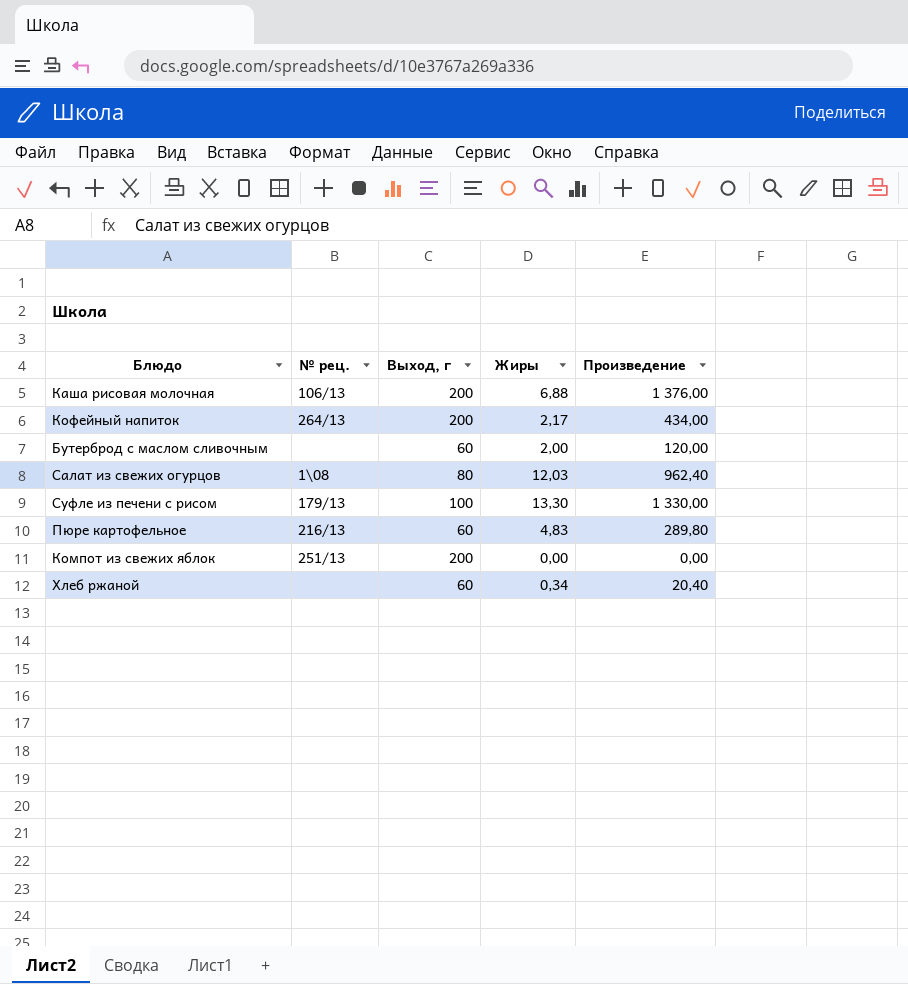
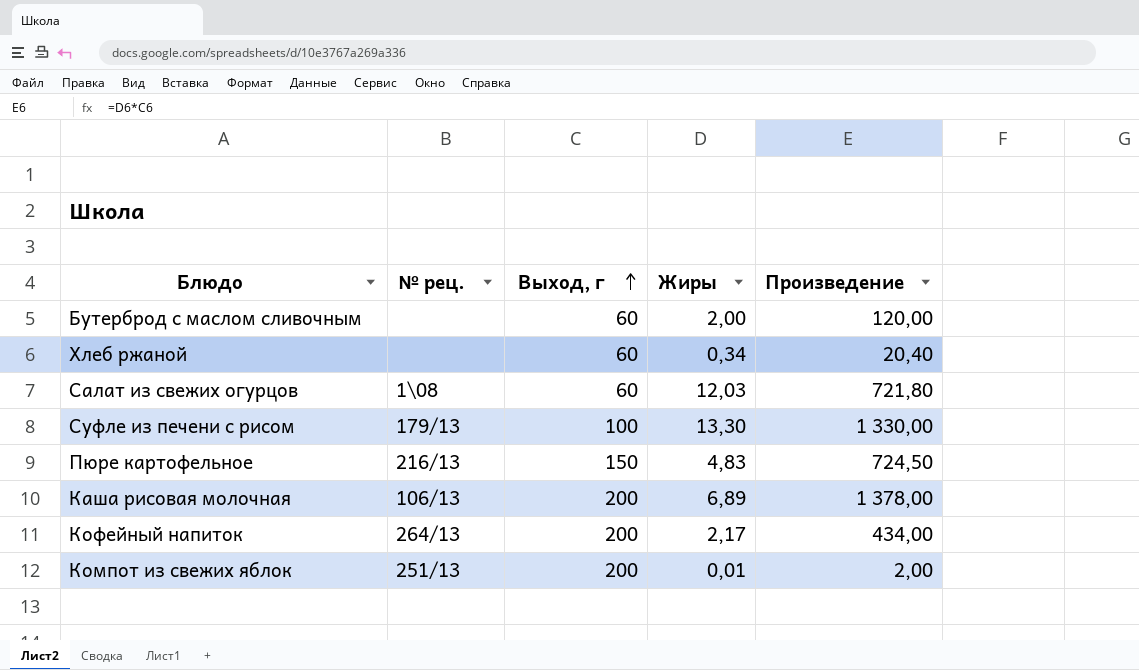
row order: none -> Выход, г ascending
Салат из свежих огурцов | Выход, г: 80 -> 60
Салат из свежих огурцов | Произведение: 962,40 -> 721,80
Пюре картофельное | Выход, г: 60 -> 150
Пюре картофельное | Произведение: 289,80 -> 724,50
Каша рисовая молочная | Жиры: 6,88 -> 6,89
Каша рисовая молочная | Произведение: 1 376,00 -> 1 378,00
Компот из свежих яблок | Жиры: 0,00 -> 0,01
Компот из свежих яблок | Произведение: 0,00 -> 2,00

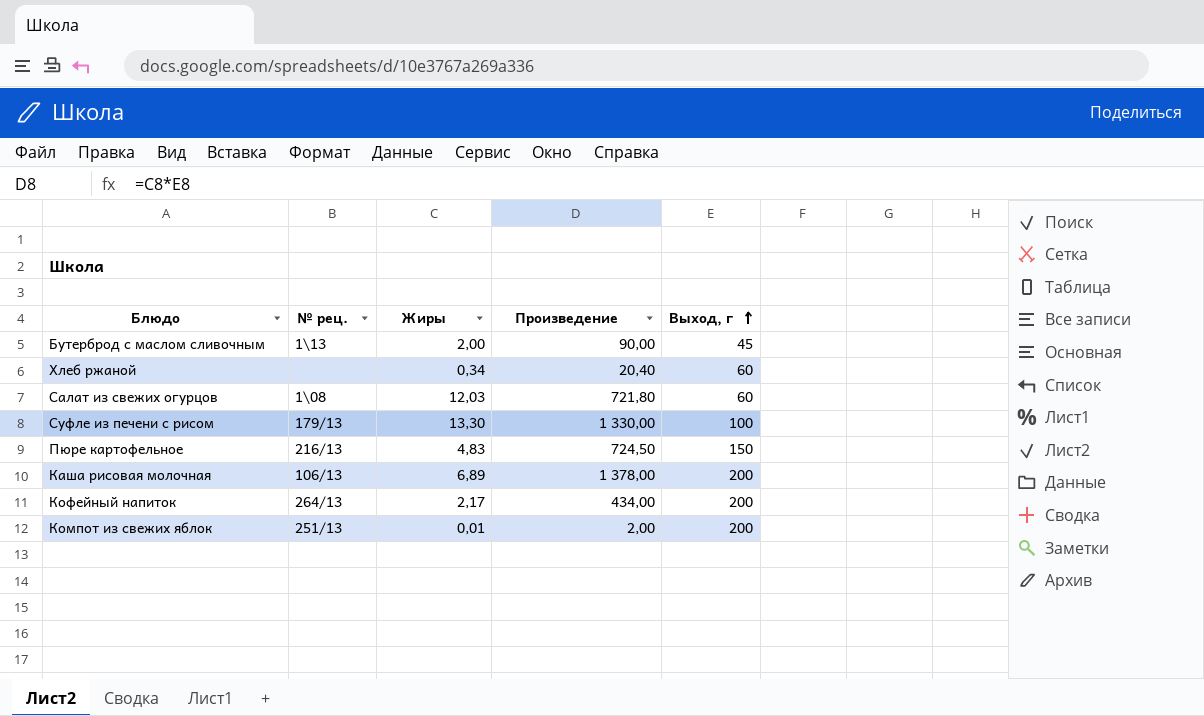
column Выход, г | position: 3 -> 5
Бутерброд с маслом сливочным | № рец.: none -> 1\13
Бутерброд с маслом сливочным | Произведение: 120,00 -> 90,00
Бутерброд с маслом сливочным | Выход, г: 60 -> 45

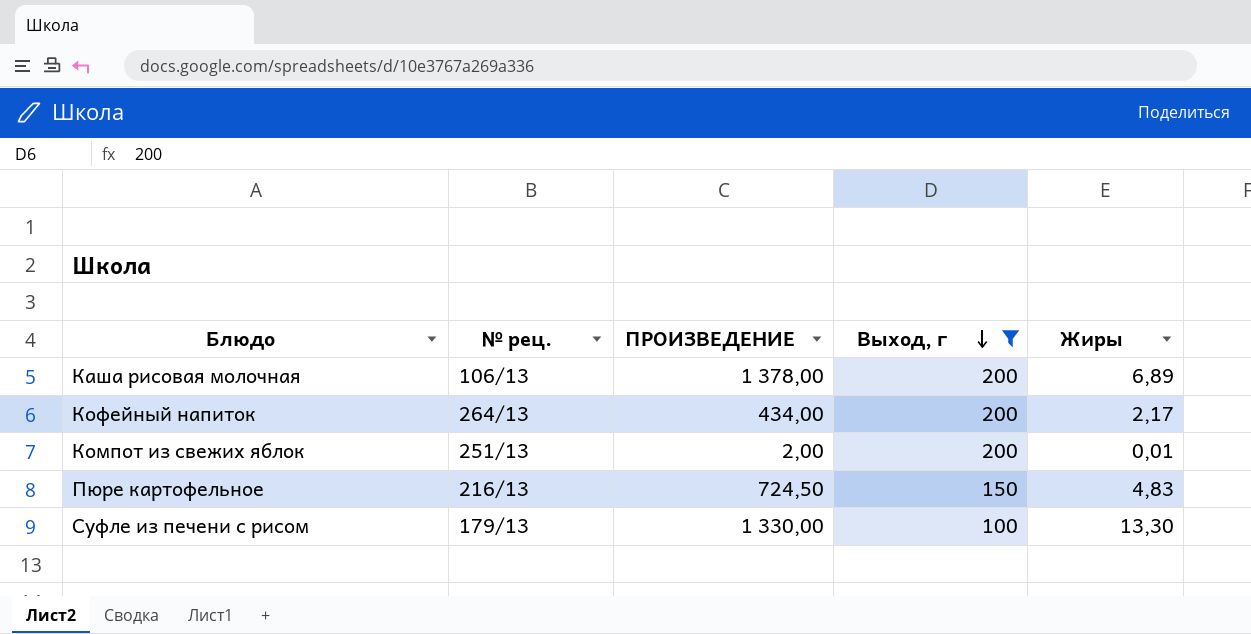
filter: none -> Выход, г >= 100
row order: Выход, г ascending -> Выход, г descending
column name: Произведение -> ПРОИЗВЕДЕНИЕ
column Жиры | position: 3 -> 5

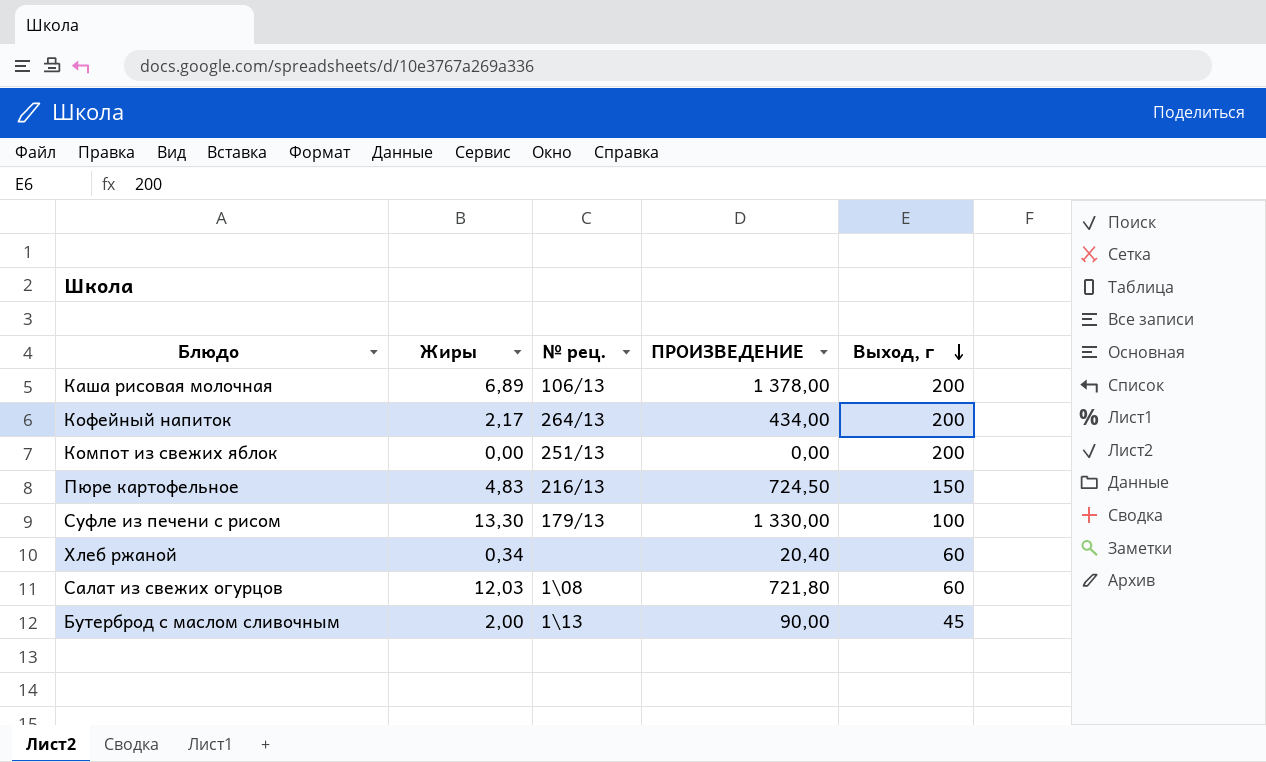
filter: Выход, г >= 100 -> none
column Жиры | position: 5 -> 2
Компот из свежих яблок | Жиры: 0,01 -> 0,00
Компот из свежих яблок | ПРОИЗВЕДЕНИЕ: 2,00 -> 0,00

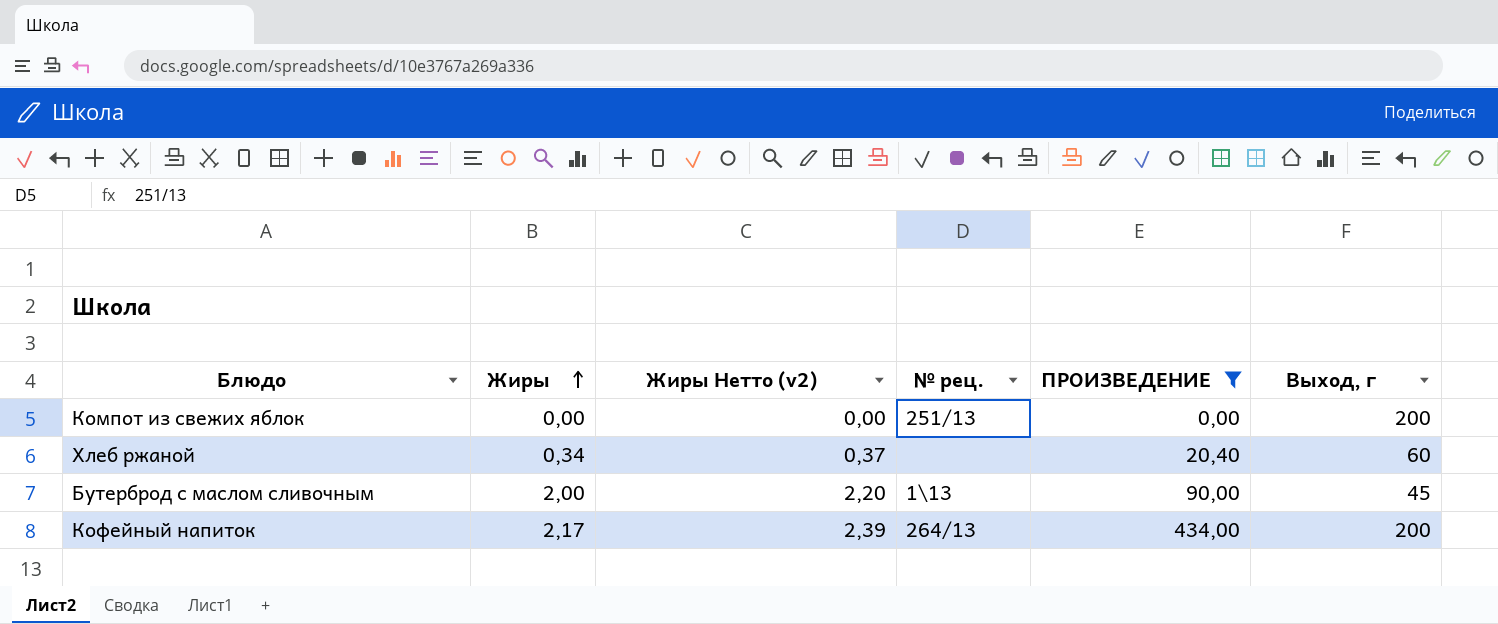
filter: none -> ПРОИЗВЕДЕНИЕ <= 434,00
row order: Выход, г descending -> Жиры ascending
column Жиры Нетто (v2) | formula: none -> [Жиры] * 1,1

